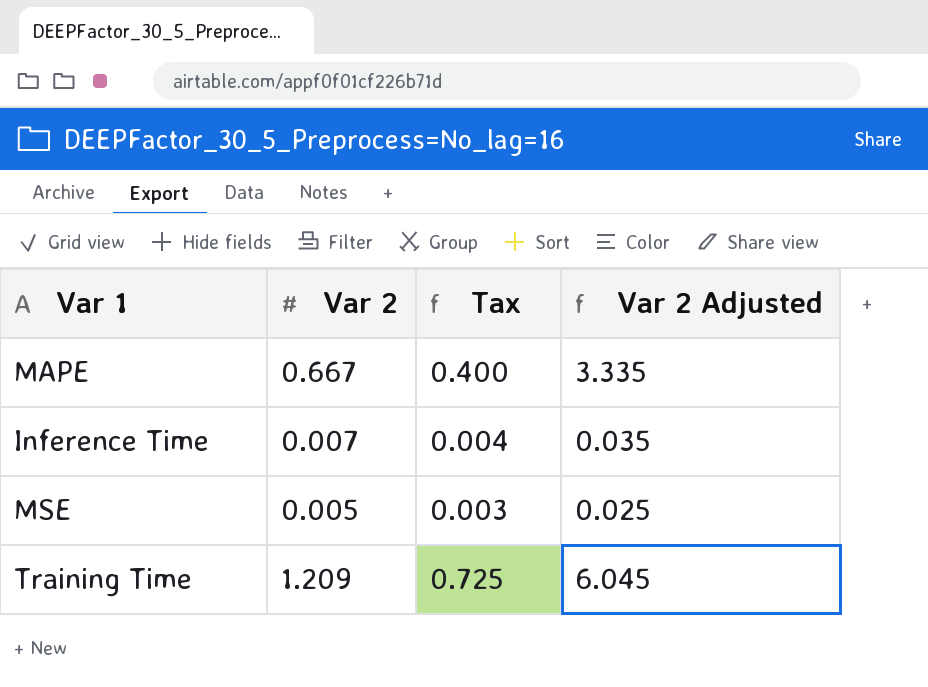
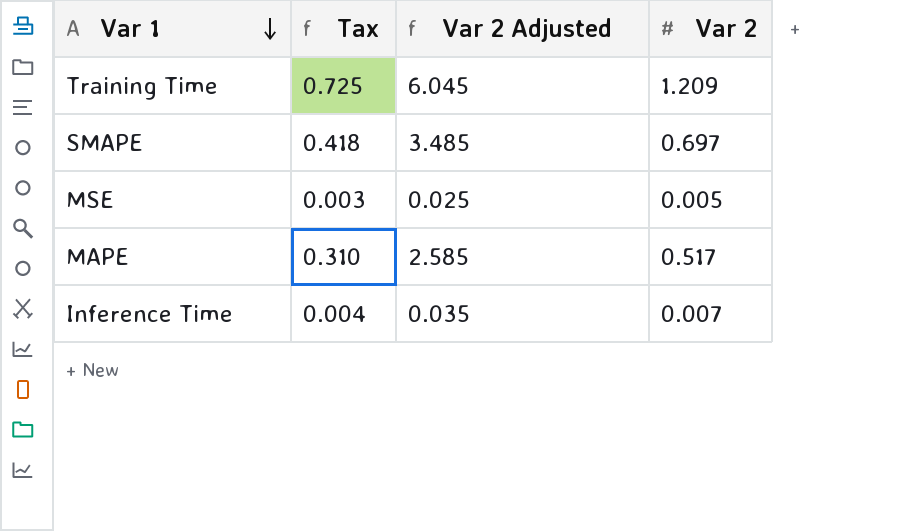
row order: none -> Var 1 descending
column Var 2 | position: 2 -> 4
row SMAPE: none -> 0.418 | 3.485 | 0.697
MAPE | Tax: 0.400 -> 0.310
MAPE | Var 2 Adjusted: 3.335 -> 2.585
MAPE | Var 2: 0.667 -> 0.517

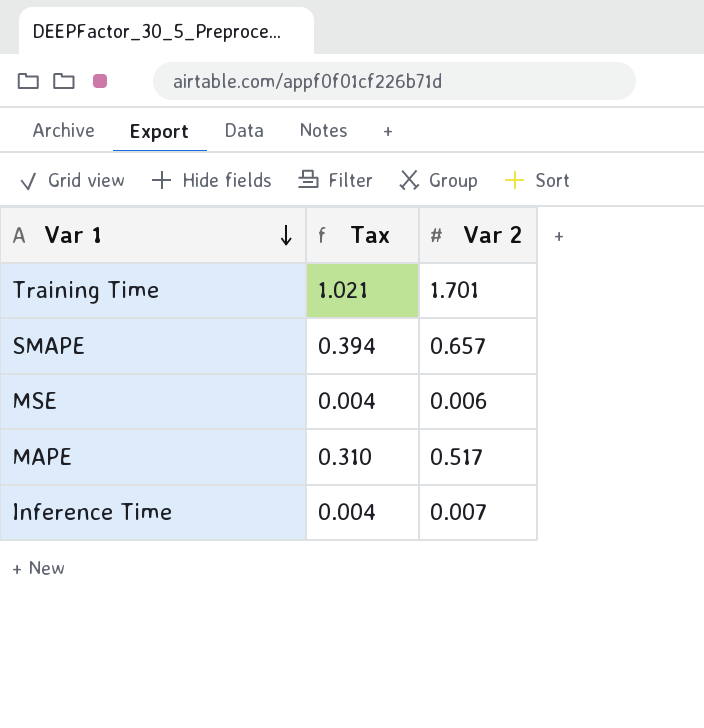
column Var 2 Adjusted | formula: [Var 2] * 5 -> none
Training Time | Tax: 0.725 -> 1.021
Training Time | Var 2: 1.209 -> 1.701
SMAPE | Tax: 0.418 -> 0.394
SMAPE | Var 2: 0.697 -> 0.657
MSE | Tax: 0.003 -> 0.004
MSE | Var 2: 0.005 -> 0.006

